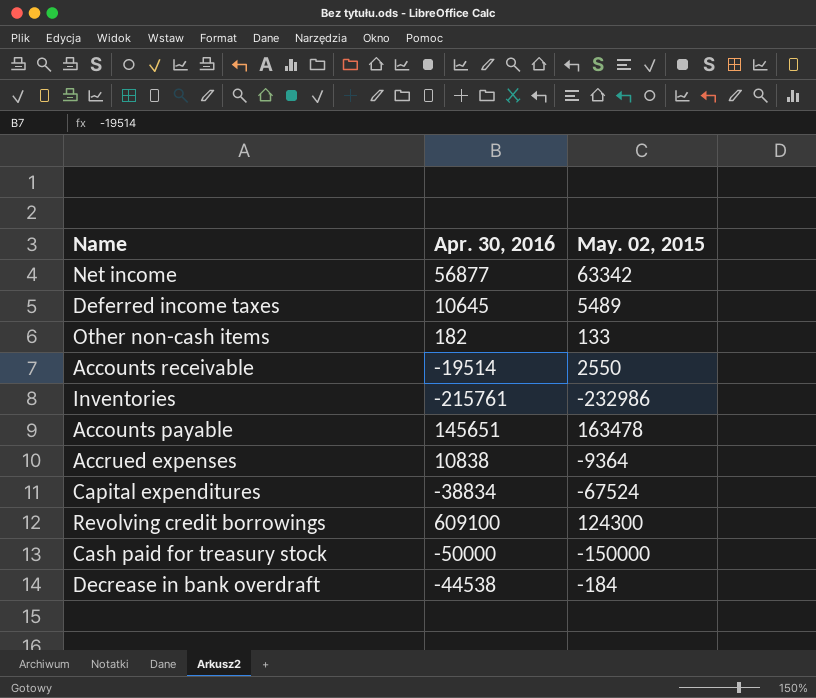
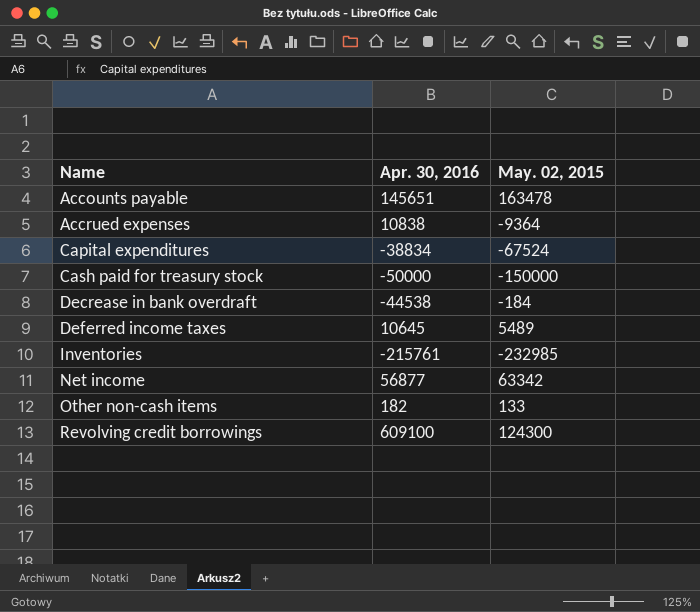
row order: none -> Name ascending
row Accounts receivable: -19514 | 2550 -> none
Inventories | May. 02, 2015: -232986 -> -232985

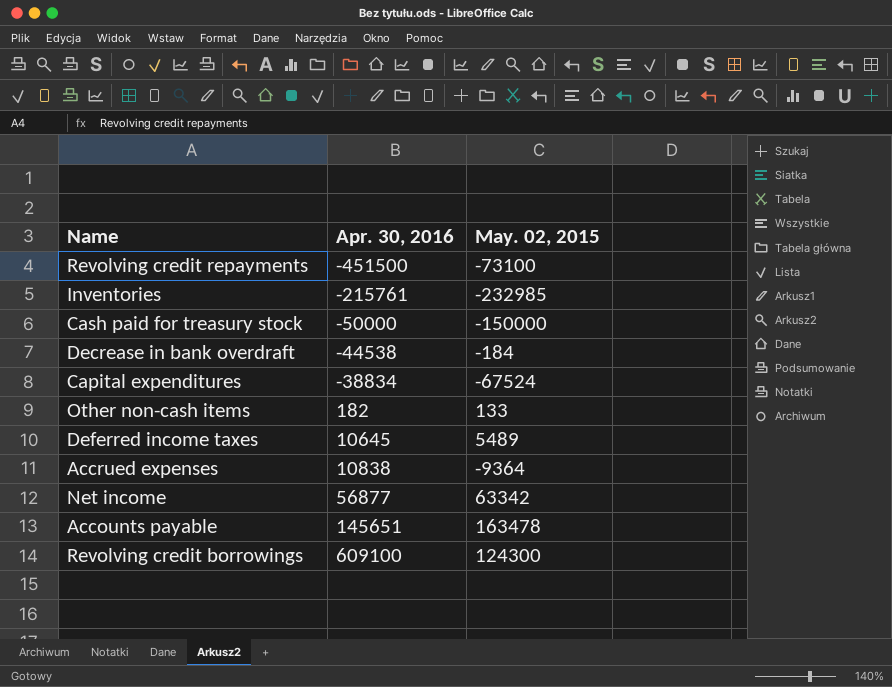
row order: Name ascending -> Apr. 30, 2016 ascending
row Revolving credit repayments: none -> -451500 | -73100

